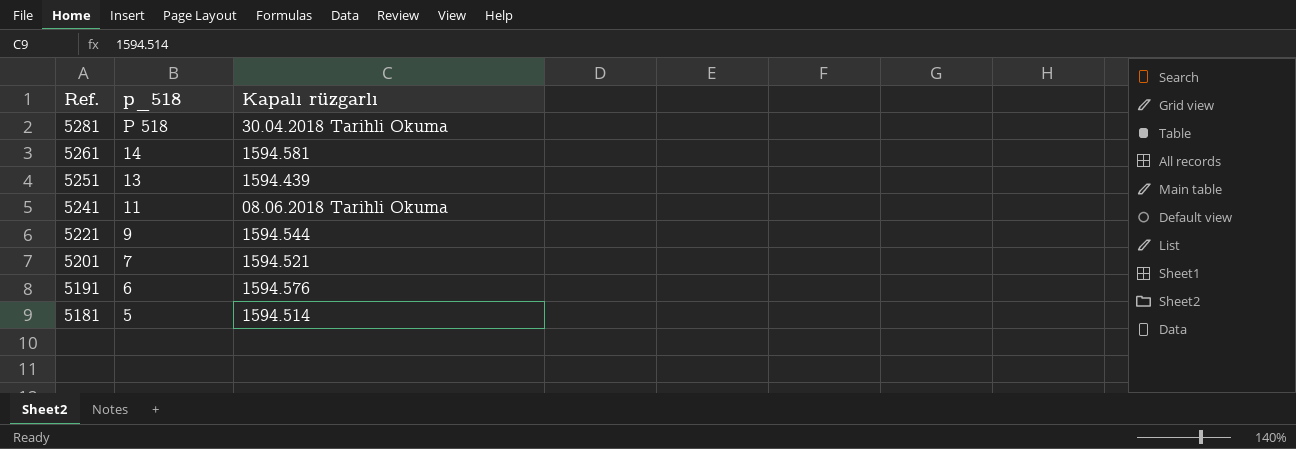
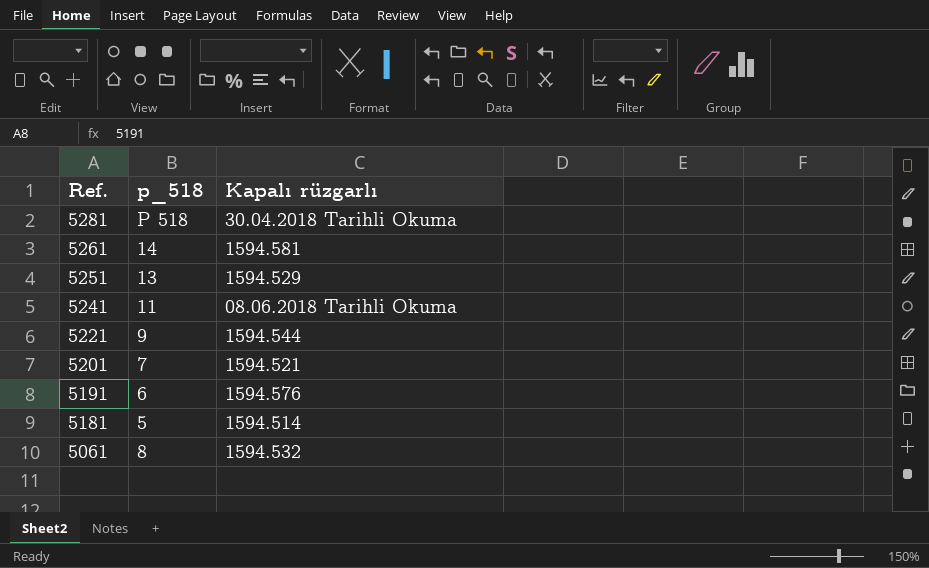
5251 | Kapalı rüzgarlı: 1594.439 -> 1594.529
row 5061: none -> 8 | 1594.532

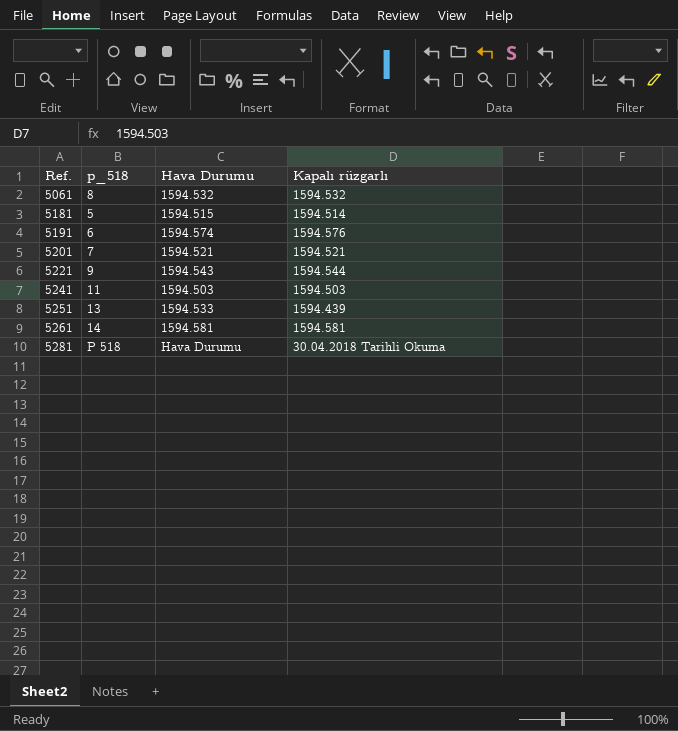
row order: Ref. descending -> Ref. ascending
column Hava Durumu | position: none -> 3
5241 | Kapalı rüzgarlı: 08.06.2018 Tarihli Okuma -> 1594.503
5251 | Kapalı rüzgarlı: 1594.529 -> 1594.439

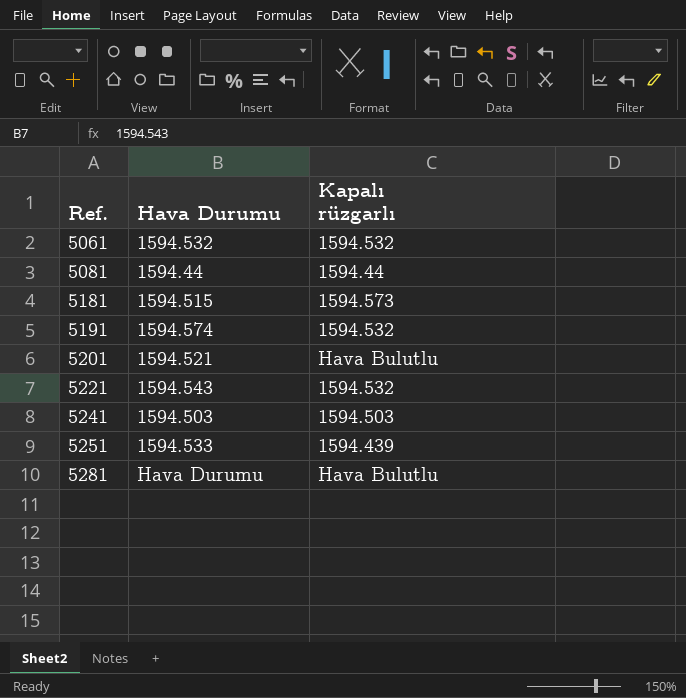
column p_518 | position: 2 -> none
row 5261: 14 | 1594.581 | 1594.581 -> none
row 5081: none -> 1594.44 | 1594.44
5181 | Kapalı rüzgarlı: 1594.514 -> 1594.573
5191 | Kapalı rüzgarlı: 1594.576 -> 1594.532
5201 | Kapalı rüzgarlı: 1594.521 -> Hava Bulutlu
5221 | Kapalı rüzgarlı: 1594.544 -> 1594.532
5281 | Kapalı rüzgarlı: 30.04.2018 Tarihli Okuma -> Hava Bulutlu

